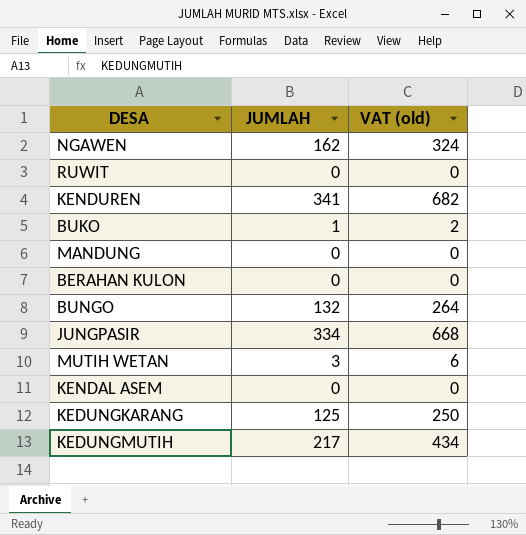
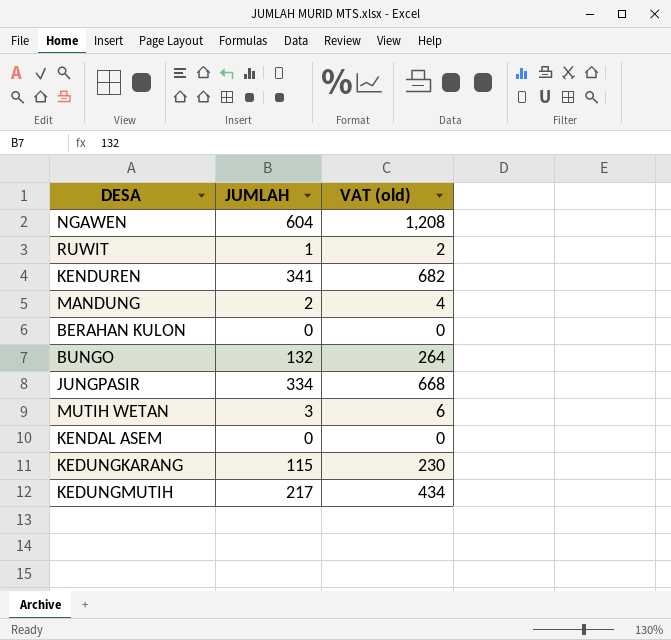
row BUKO: 1 | 2 -> none
NGAWEN | JUMLAH: 162 -> 604
NGAWEN | VAT (old): 324 -> 1,208
RUWIT | JUMLAH: 0 -> 1
RUWIT | VAT (old): 0 -> 2
MANDUNG | JUMLAH: 0 -> 2
MANDUNG | VAT (old): 0 -> 4
KEDUNGKARANG | JUMLAH: 125 -> 115
KEDUNGKARANG | VAT (old): 250 -> 230

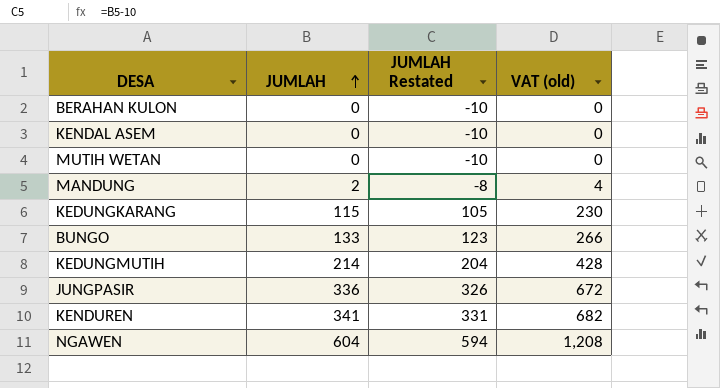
row order: none -> JUMLAH ascending
column JUMLAH Restated | formula: none -> [JUMLAH] - 10
row RUWIT: 1 | 2 -> none
MUTIH WETAN | JUMLAH: 3 -> 0
MUTIH WETAN | VAT (old): 6 -> 0
BUNGO | JUMLAH: 132 -> 133
BUNGO | VAT (old): 264 -> 266
KEDUNGMUTIH | JUMLAH: 217 -> 214
KEDUNGMUTIH | VAT (old): 434 -> 428
JUNGPASIR | JUMLAH: 334 -> 336
JUNGPASIR | VAT (old): 668 -> 672

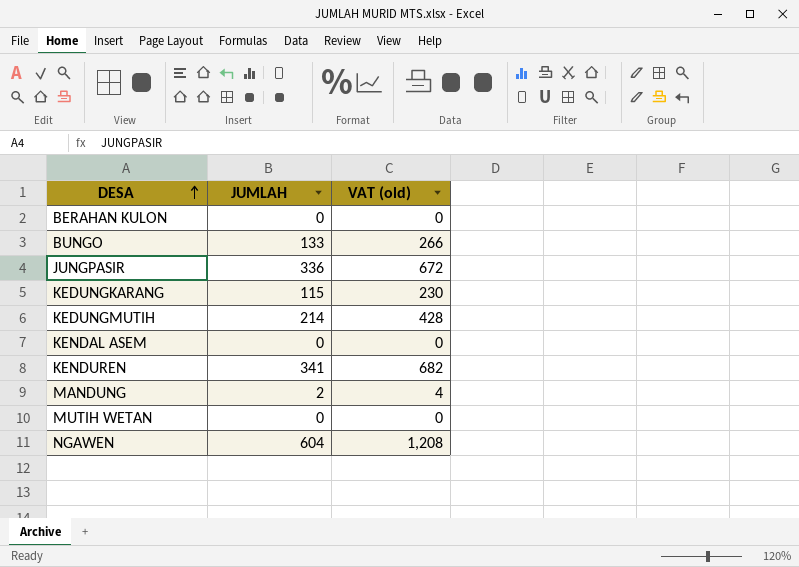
row order: JUMLAH ascending -> DESA ascending
column JUMLAH Restated | formula: [JUMLAH] - 10 -> none

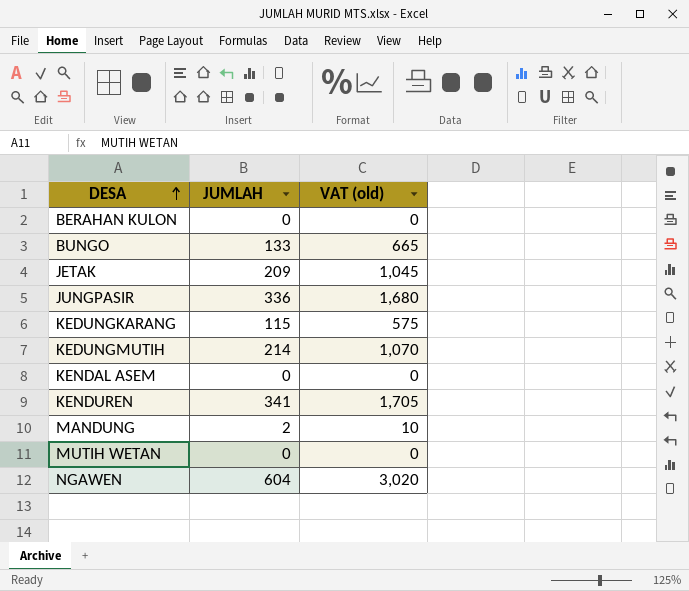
column VAT (old) | formula: [JUMLAH] * 2 -> [JUMLAH] * 5
row JETAK: none -> 209 | 1,045

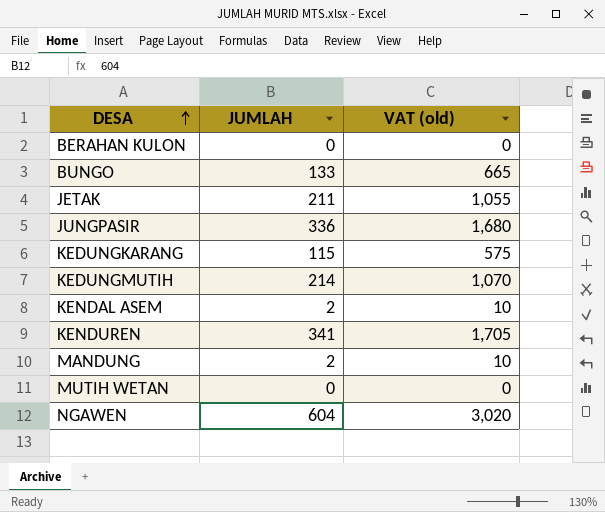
JETAK | JUMLAH: 209 -> 211
JETAK | VAT (old): 1,045 -> 1,055
KENDAL ASEM | JUMLAH: 0 -> 2
KENDAL ASEM | VAT (old): 0 -> 10

